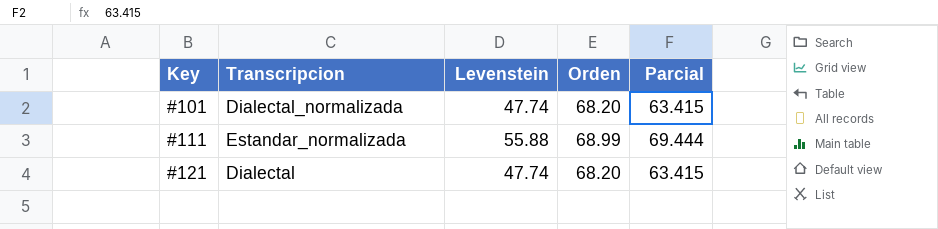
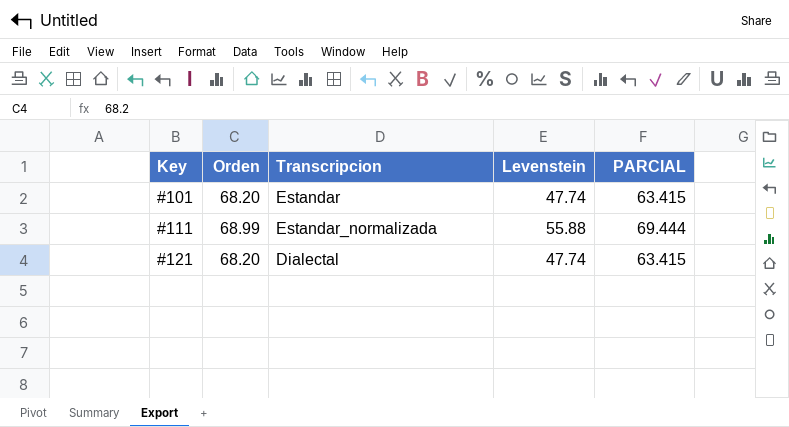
column Orden | position: 4 -> 2
column name: Parcial -> PARCIAL
#101 | Transcripcion: Dialectal_normalizada -> Estandar

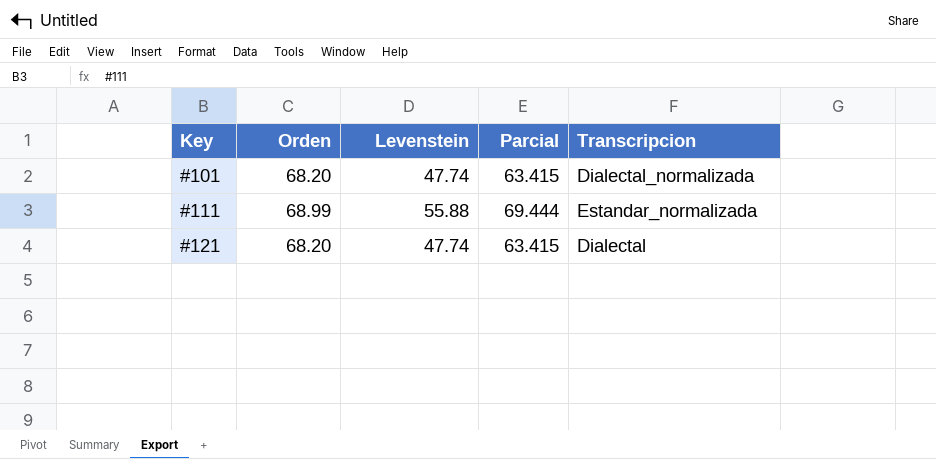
column name: PARCIAL -> Parcial
column Transcripcion | position: 3 -> 5
#101 | Transcripcion: Estandar -> Dialectal_normalizada

